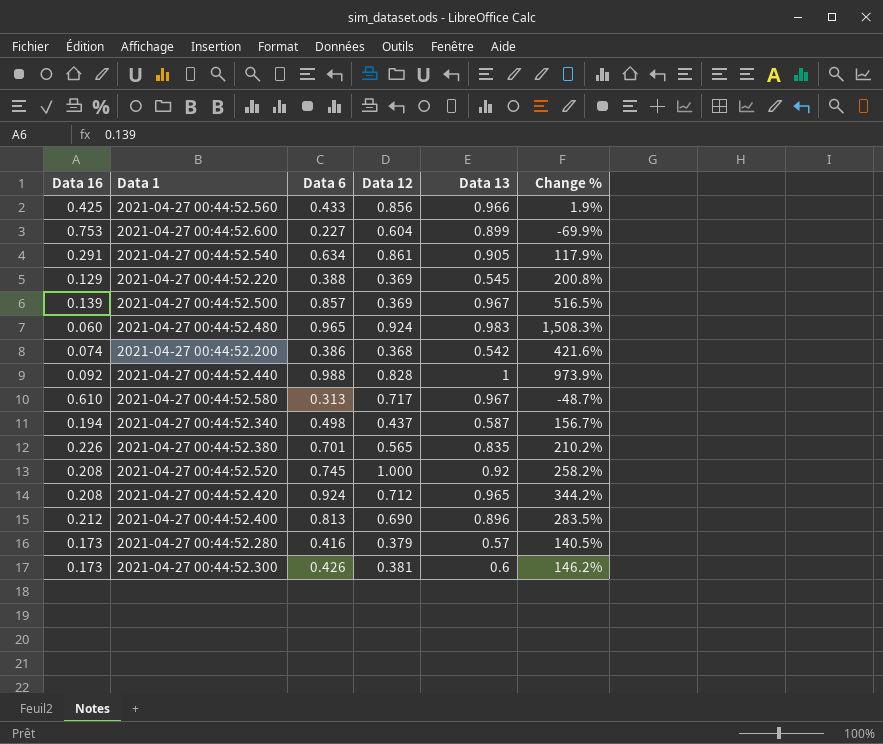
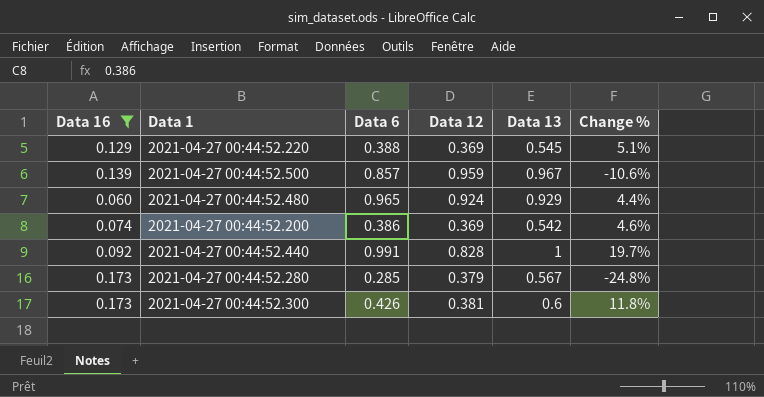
filter: none -> Data 16 <= 0.173
column Change % | formula: ([Data 6] - [Data 16]) / [Data 16] -> ([Data 6] - [Data 12]) / [Data 12]
2021-04-27 00:44:52.500 | Data 12: 0.369 -> 0.959
2021-04-27 00:44:52.480 | Data 13: 0.983 -> 0.929
2021-04-27 00:44:52.200 | Data 12: 0.368 -> 0.369
2021-04-27 00:44:52.440 | Data 6: 0.988 -> 0.991
2021-04-27 00:44:52.280 | Data 6: 0.416 -> 0.285
2021-04-27 00:44:52.280 | Data 13: 0.57 -> 0.567

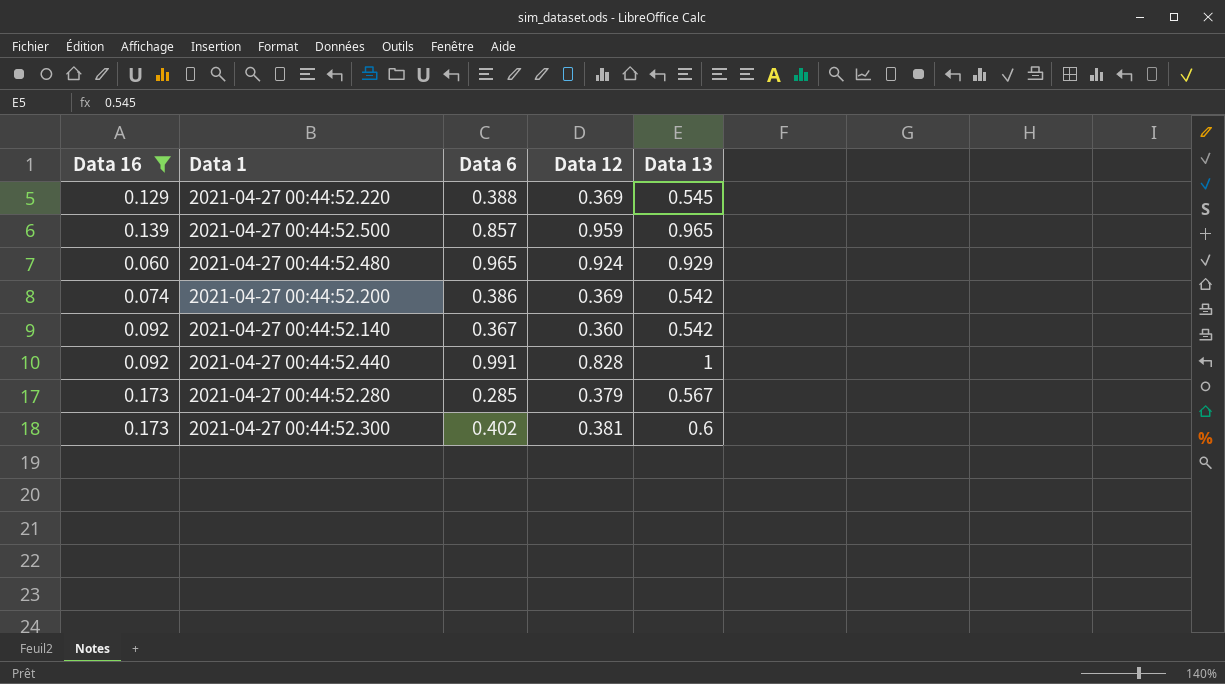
column Change % | formula: ([Data 6] - [Data 12]) / [Data 12] -> none
2021-04-27 00:44:52.500 | Data 13: 0.967 -> 0.965
row 2021-04-27 00:44:52.140: none -> 0.092 | 0.367 | 0.360 | 0.542
2021-04-27 00:44:52.300 | Data 6: 0.426 -> 0.402

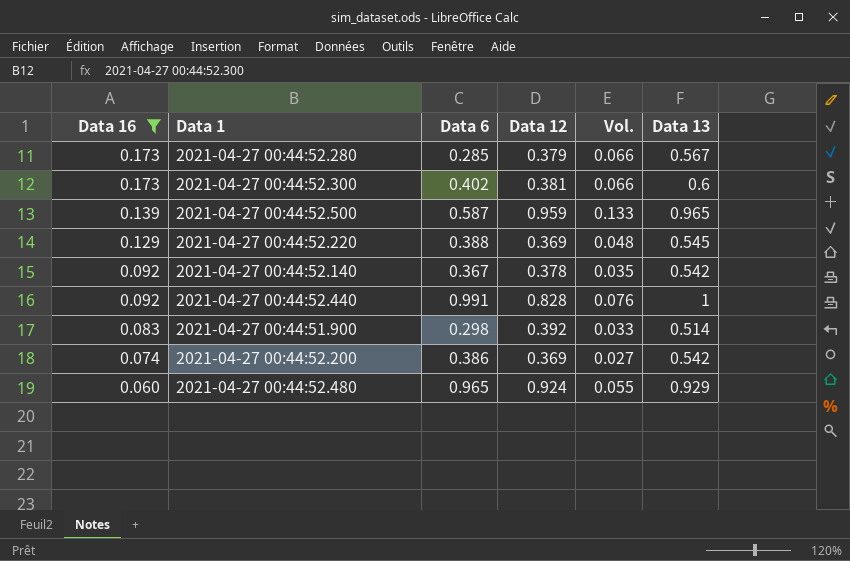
row order: none -> Data 16 descending
column Vol. | formula: none -> [Data 16] * [Data 12]
2021-04-27 00:44:52.500 | Data 6: 0.857 -> 0.587
2021-04-27 00:44:52.140 | Data 12: 0.360 -> 0.378
row 2021-04-27 00:44:51.900: none -> 0.083 | 0.298 | 0.392 | 0.033 | 0.514

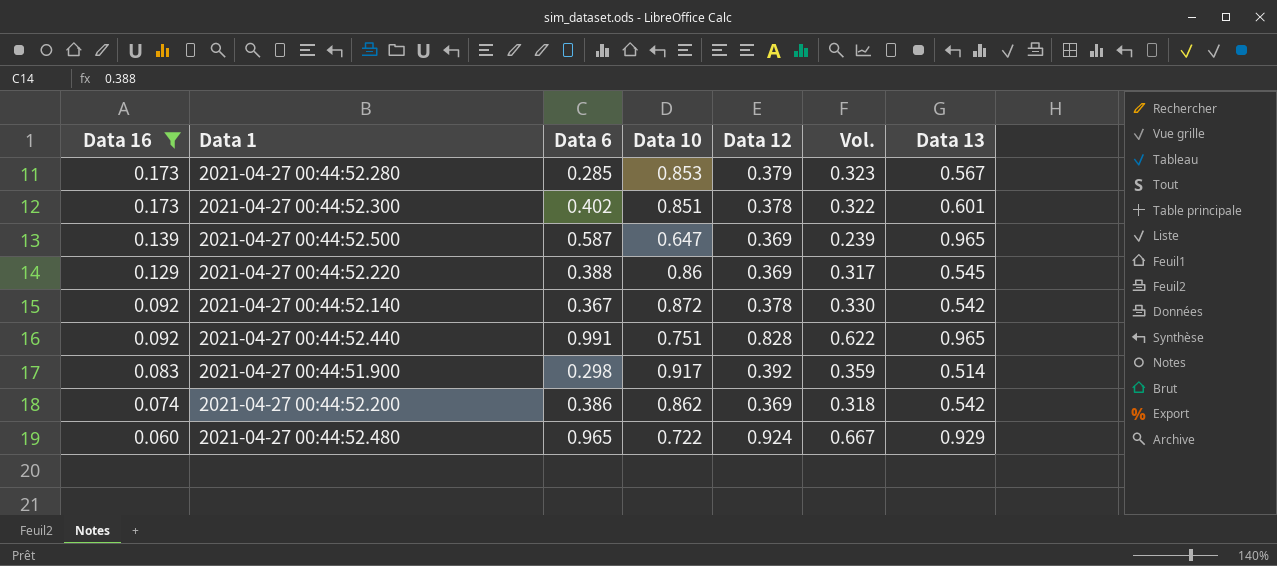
column Data 10 | position: none -> 4
column Vol. | formula: [Data 16] * [Data 12] -> [Data 10] * [Data 12]
2021-04-27 00:44:52.300 | Data 12: 0.381 -> 0.378
2021-04-27 00:44:52.300 | Data 13: 0.6 -> 0.601
2021-04-27 00:44:52.500 | Data 12: 0.959 -> 0.369
2021-04-27 00:44:52.440 | Data 13: 1 -> 0.965

